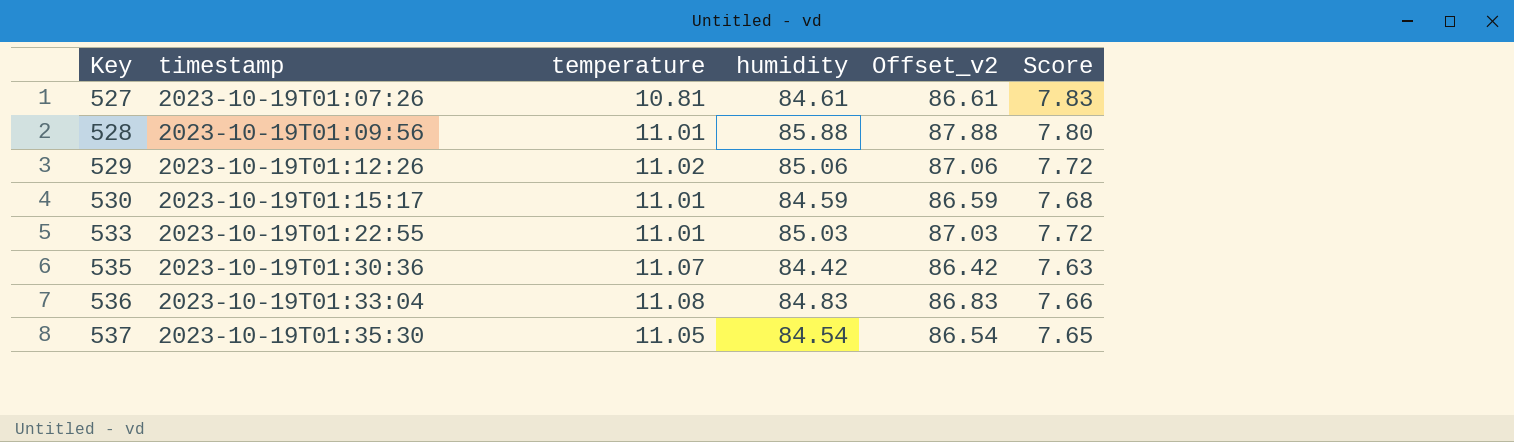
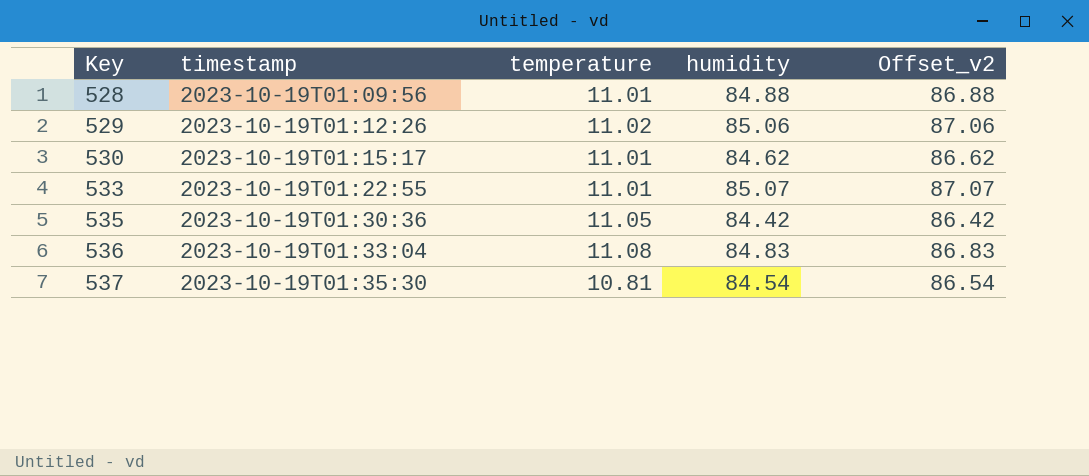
column Score | formula: [humidity] / [temperature] -> none
row 527: 2023-10-19T01:07:26 | 10.81 | 84.61 | 86.61 | 7.83 -> none
528 | humidity: 85.88 -> 84.88
528 | Offset_v2: 87.88 -> 86.88
530 | humidity: 84.59 -> 84.62
530 | Offset_v2: 86.59 -> 86.62
533 | humidity: 85.03 -> 85.07
533 | Offset_v2: 87.03 -> 87.07
535 | temperature: 11.07 -> 11.05
537 | temperature: 11.05 -> 10.81

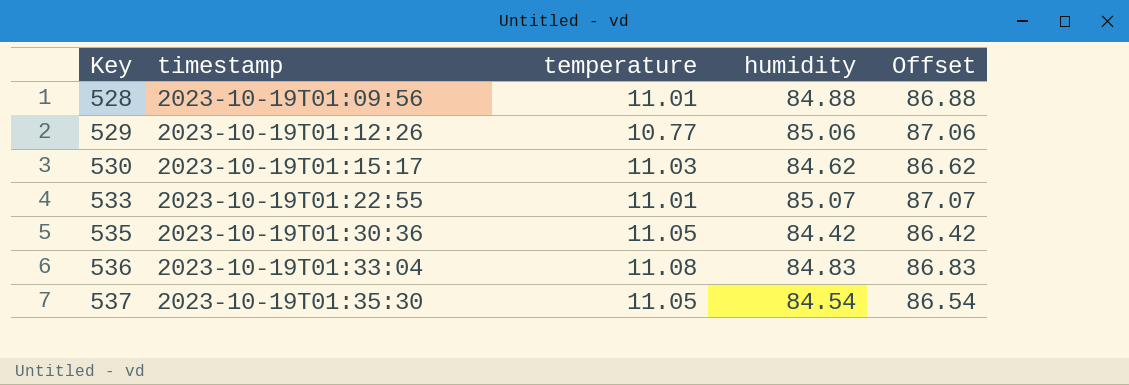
column name: Offset_v2 -> Offset
529 | temperature: 11.02 -> 10.77
530 | temperature: 11.01 -> 11.03
537 | temperature: 10.81 -> 11.05

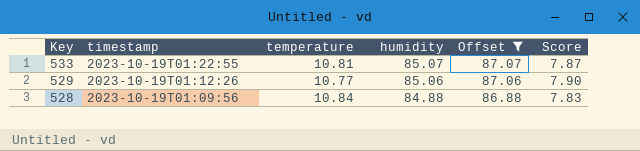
filter: none -> Offset >= 86.88
row order: Key ascending -> Key descending
column Score | formula: none -> [humidity] / [temperature]
533 | temperature: 11.01 -> 10.81
528 | temperature: 11.01 -> 10.84

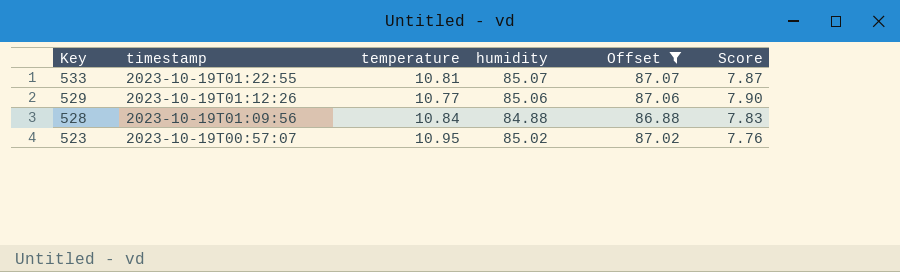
row 523: none -> 2023-10-19T00:57:07 | 10.95 | 85.02 | 87.02 | 7.76

